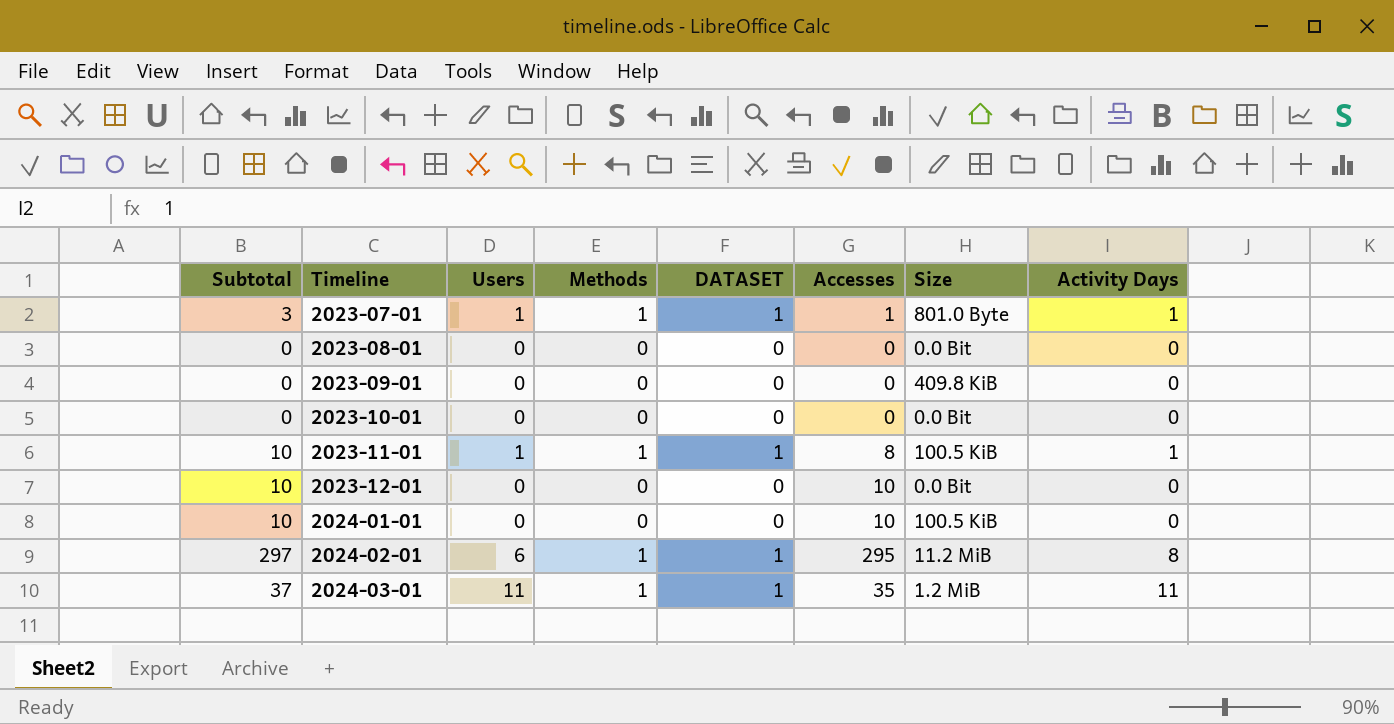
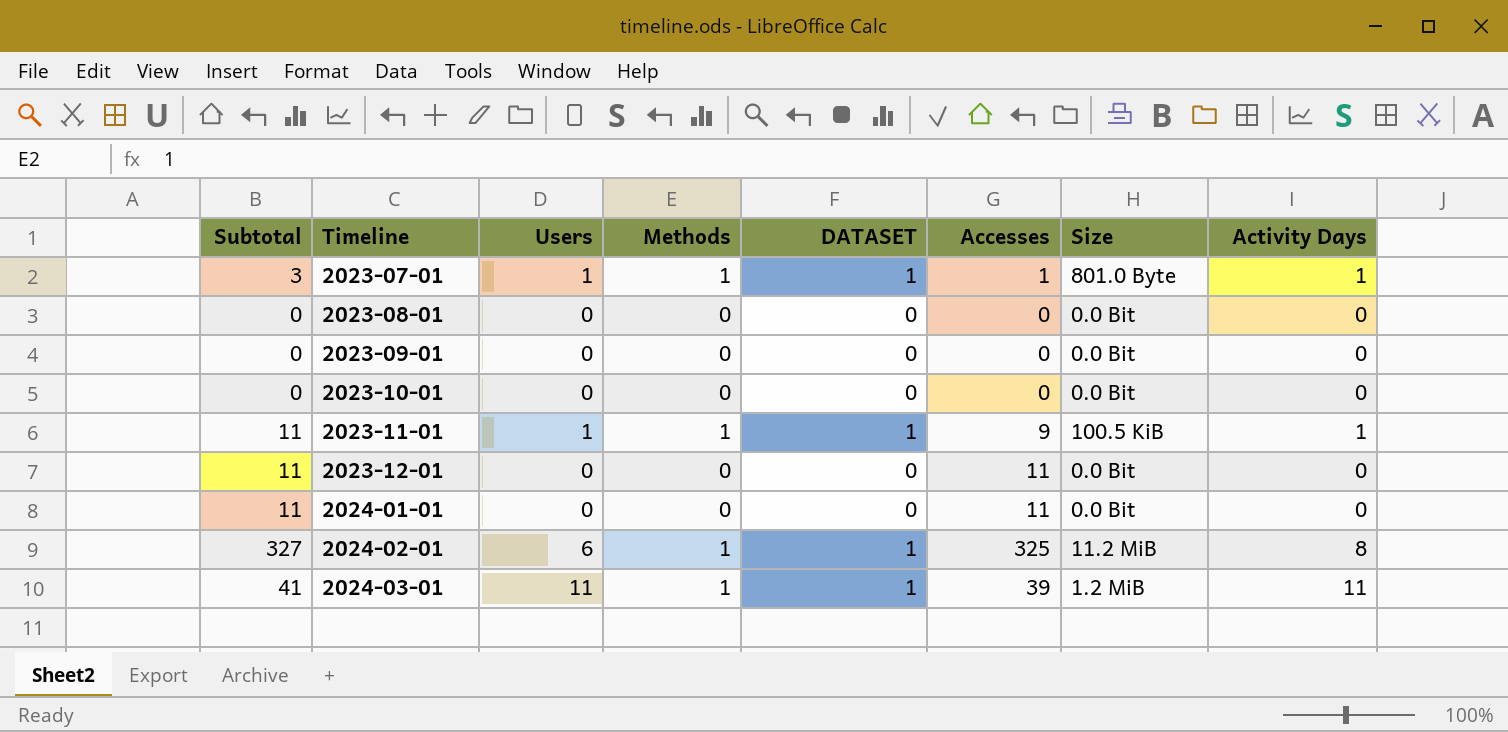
2023-09-01 | Size: 409.8 KiB -> 0.0 Bit
2023-11-01 | Subtotal: 10 -> 11
2023-11-01 | Accesses: 8 -> 9
2023-12-01 | Subtotal: 10 -> 11
2023-12-01 | Accesses: 10 -> 11
2024-01-01 | Subtotal: 10 -> 11
2024-01-01 | Accesses: 10 -> 11
2024-01-01 | Size: 100.5 KiB -> 0.0 Bit
2024-02-01 | Subtotal: 297 -> 327
2024-02-01 | Accesses: 295 -> 325
2024-03-01 | Subtotal: 37 -> 41
2024-03-01 | Accesses: 35 -> 39

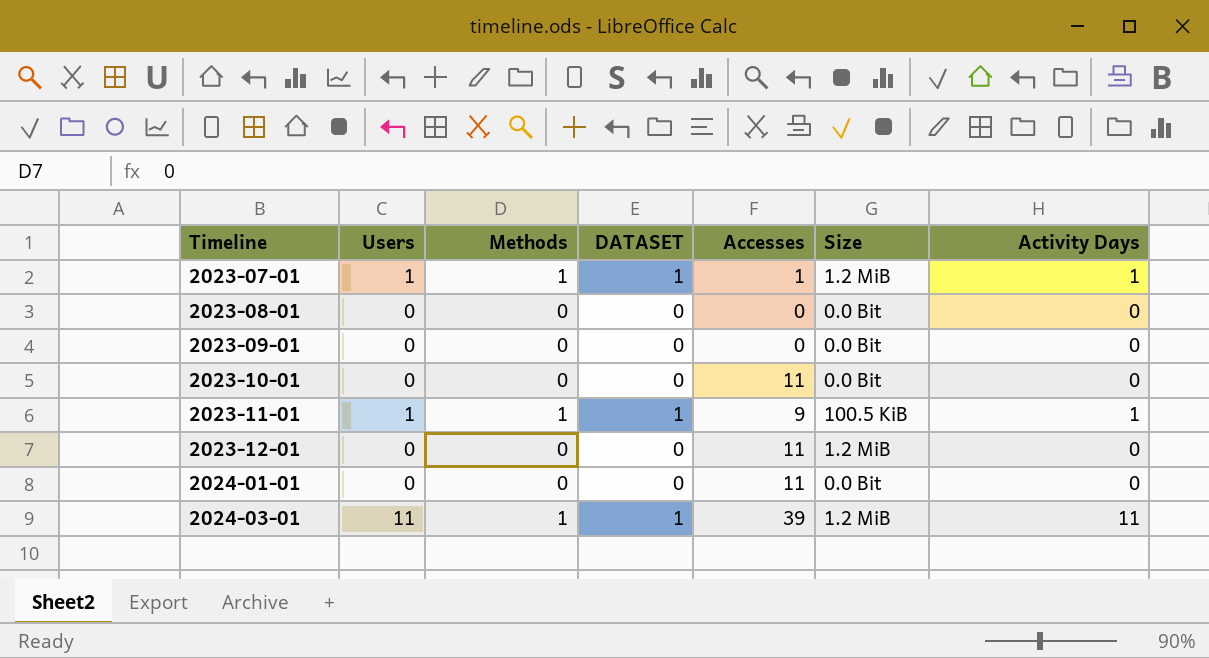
column Subtotal | formula: [Methods] + [DATASET] + [Accesses] -> none
row 2024-02-01: 327 | 6 | 1 | 1 | 325 | 11.2 MiB | 8 -> none
2023-07-01 | Size: 801.0 Byte -> 1.2 MiB
2023-10-01 | Accesses: 0 -> 11
2023-12-01 | Size: 0.0 Bit -> 1.2 MiB

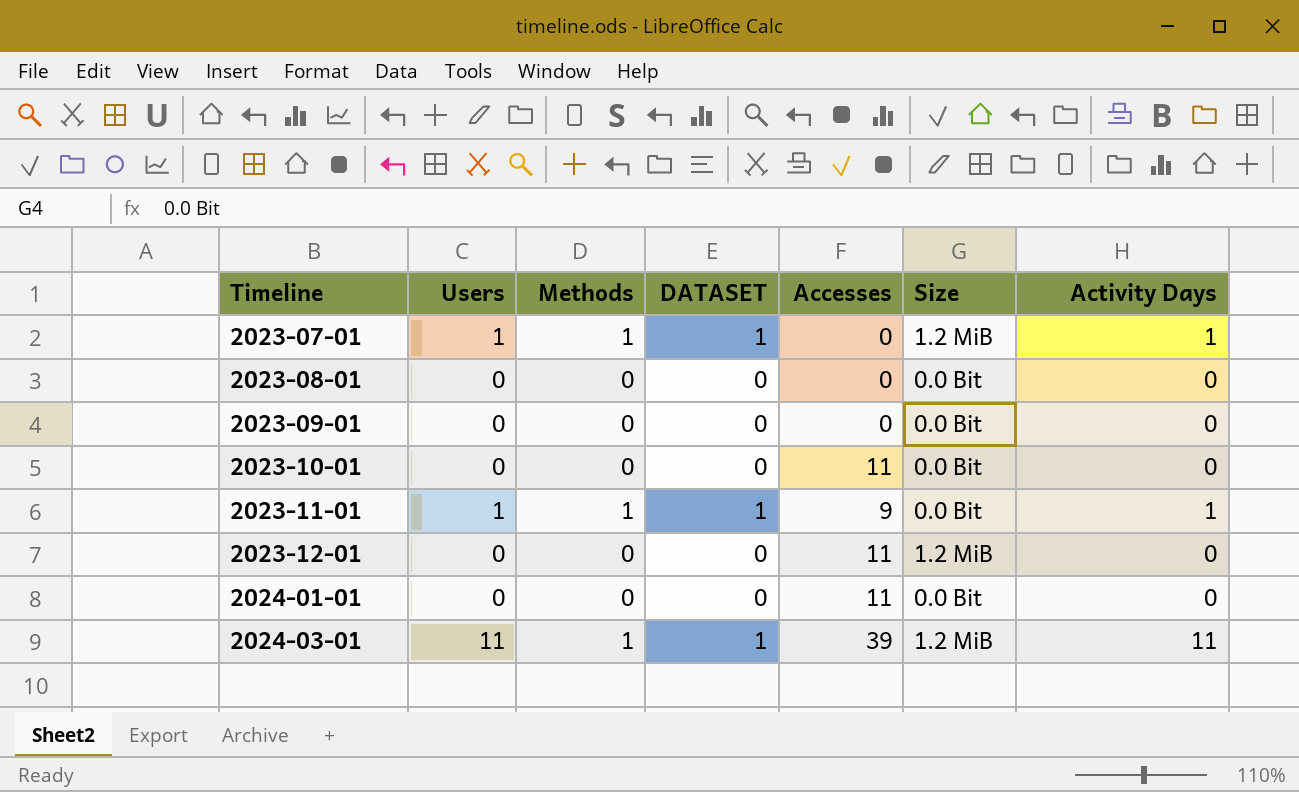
2023-07-01 | Accesses: 1 -> 0
2023-11-01 | Size: 100.5 KiB -> 0.0 Bit

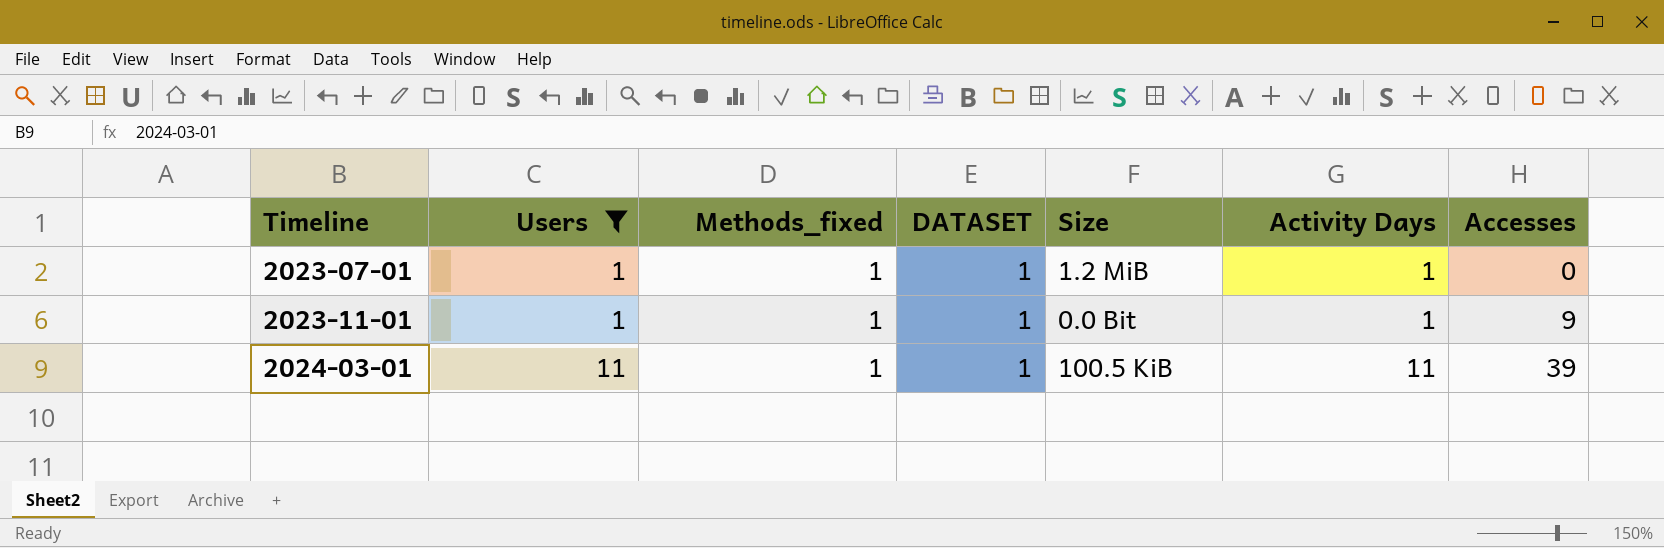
filter: none -> Users != 0
column name: Methods -> Methods_fixed
column Accesses | position: 5 -> 7
2024-03-01 | Size: 1.2 MiB -> 100.5 KiB

